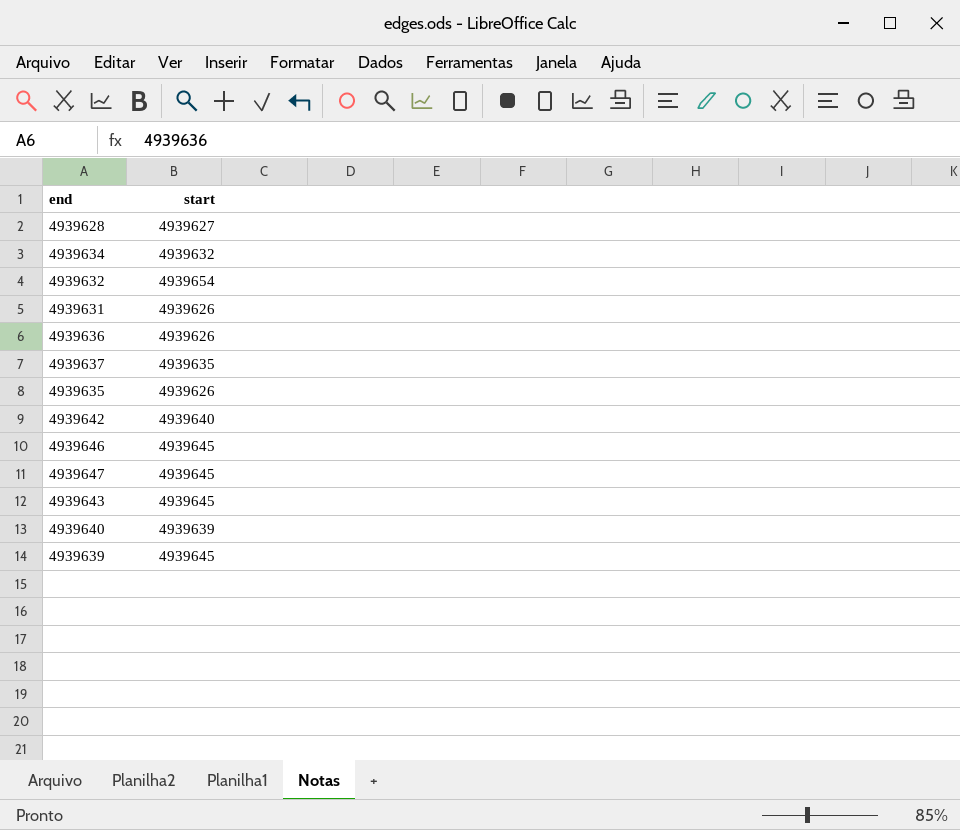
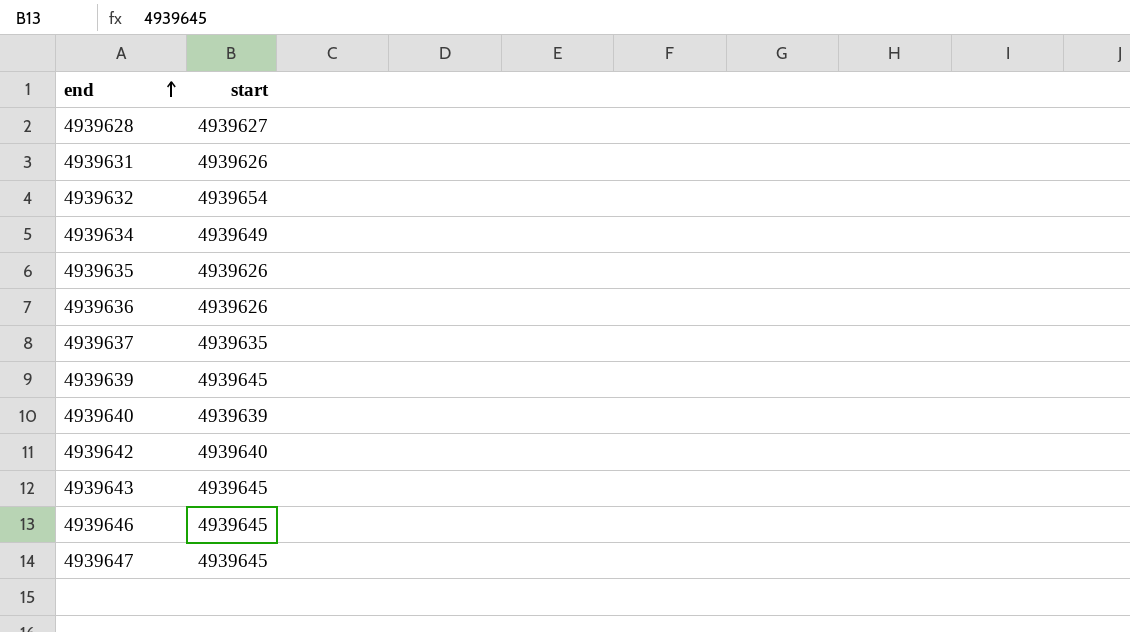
row order: none -> end ascending
4939634 | start: 4939632 -> 4939649

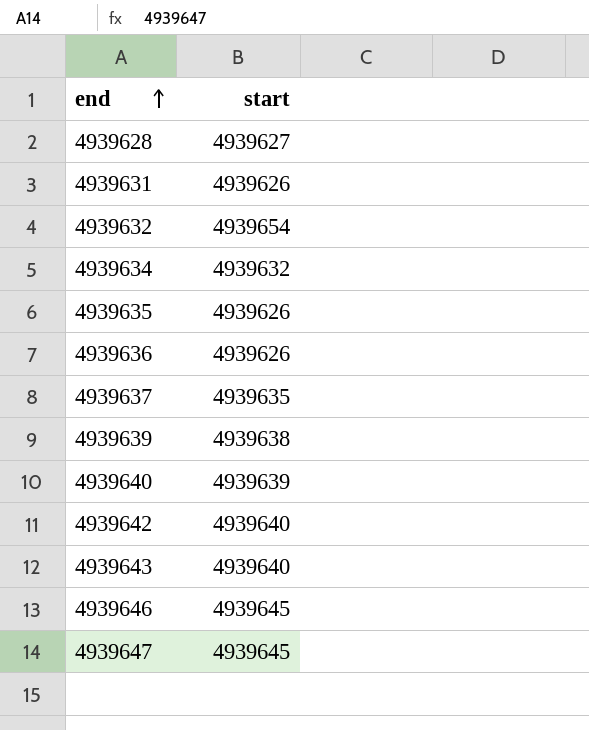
4939634 | start: 4939649 -> 4939632
4939639 | start: 4939645 -> 4939638
4939643 | start: 4939645 -> 4939640

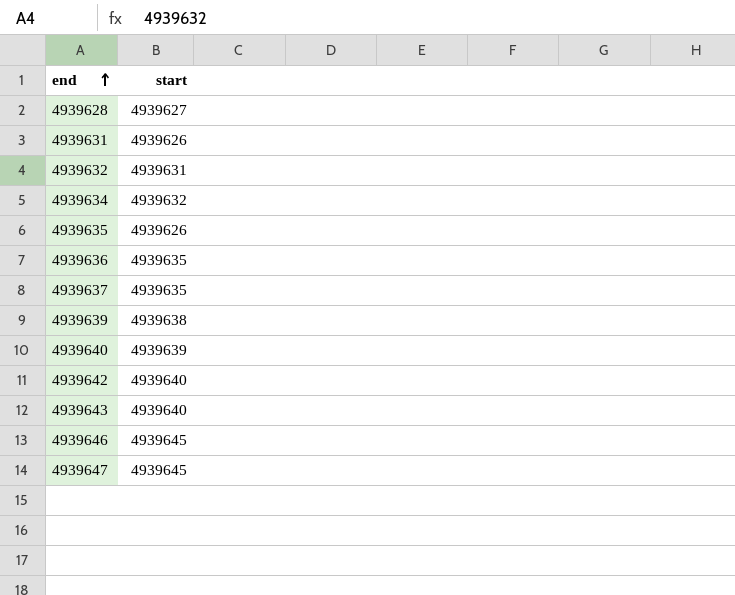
4939632 | start: 4939654 -> 4939631
4939636 | start: 4939626 -> 4939635

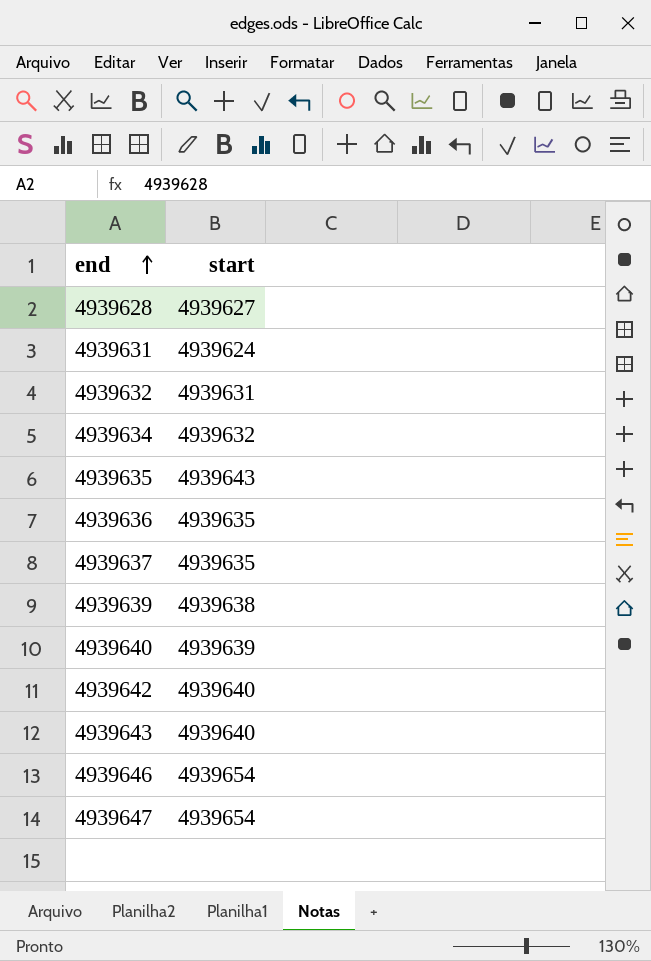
4939631 | start: 4939626 -> 4939624
4939635 | start: 4939626 -> 4939643
4939646 | start: 4939645 -> 4939654
4939647 | start: 4939645 -> 4939654

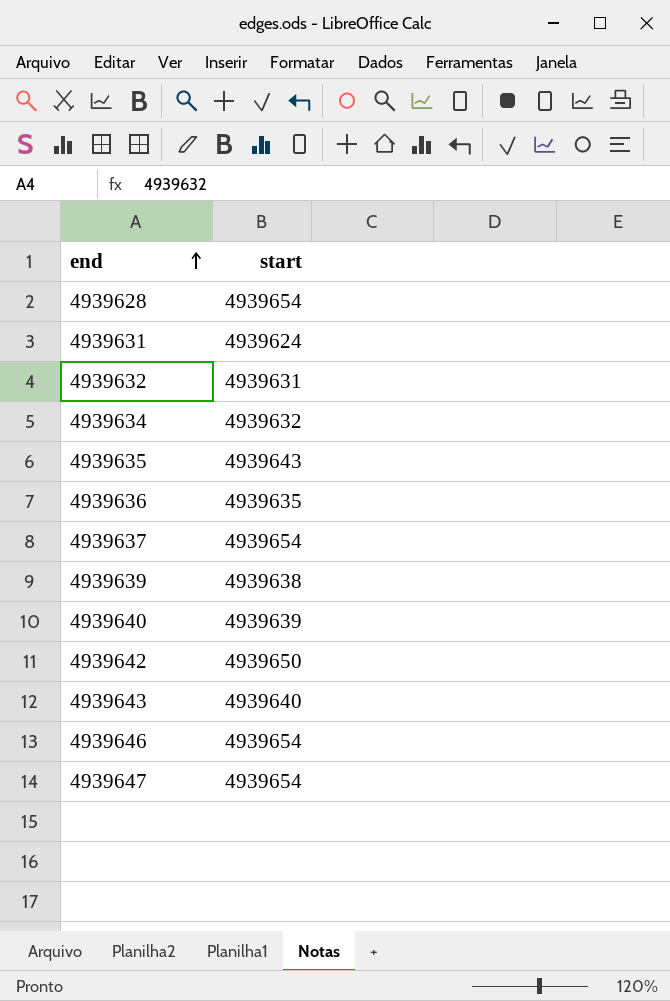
4939628 | start: 4939627 -> 4939654
4939637 | start: 4939635 -> 4939654
4939642 | start: 4939640 -> 4939650

